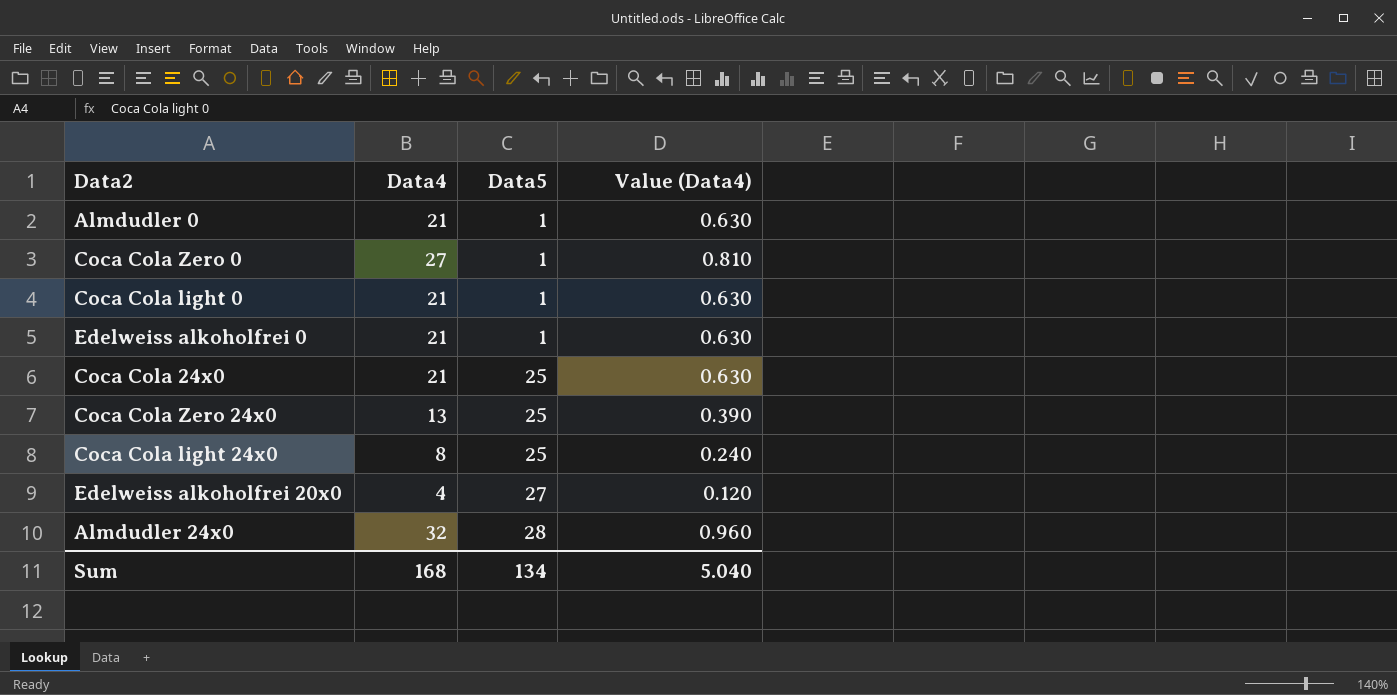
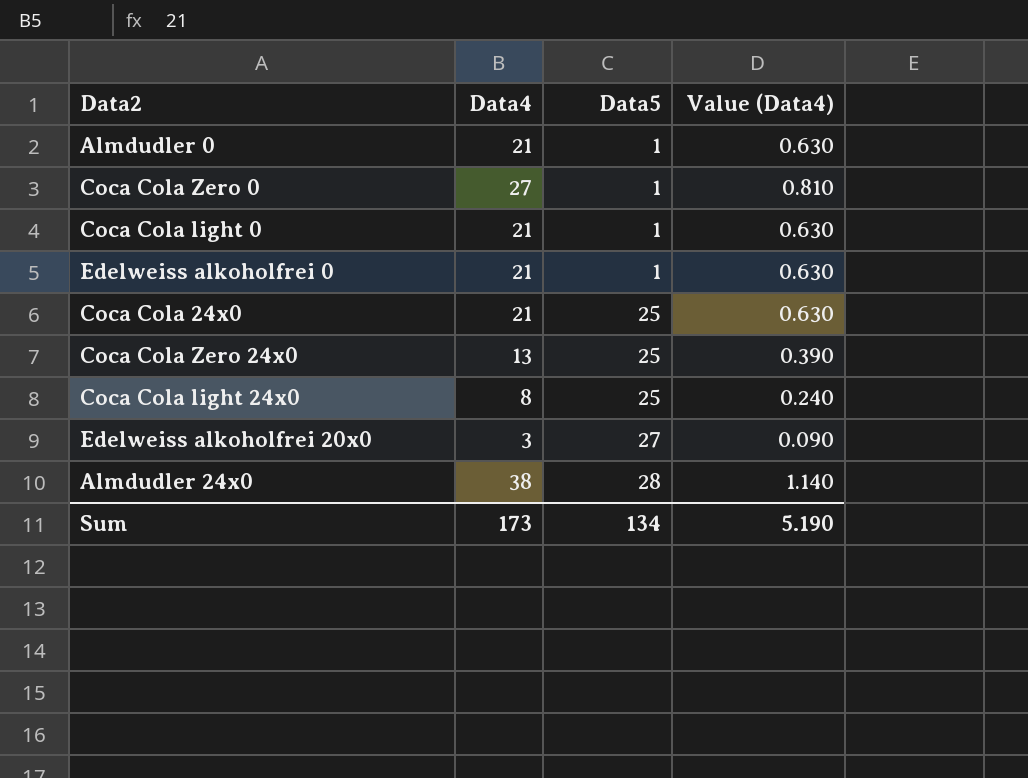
Edelweiss alkoholfrei 20x0 | Data4: 4 -> 3
Edelweiss alkoholfrei 20x0 | Value (Data4): 0.120 -> 0.090
Almdudler 24x0 | Data4: 32 -> 38
Almdudler 24x0 | Value (Data4): 0.960 -> 1.140
Sum | Data4: 168 -> 173
Sum | Value (Data4): 5.040 -> 5.190

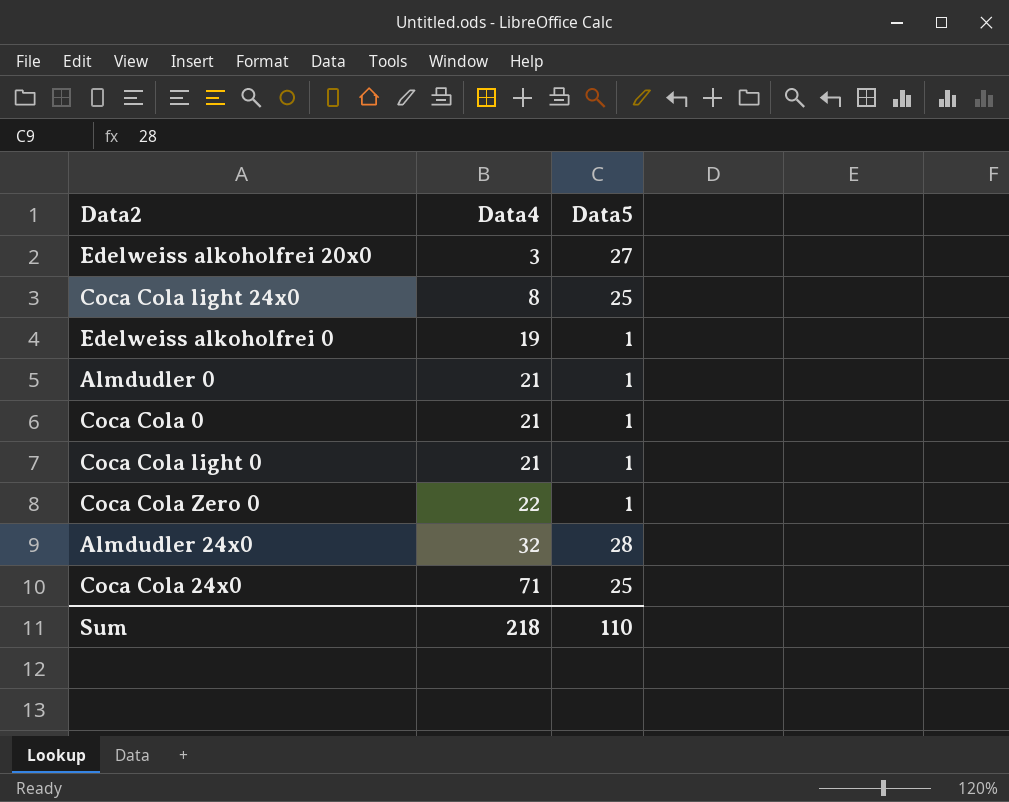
row order: Data5 ascending -> Data4 ascending
column Value (Data4) | formula: [Data4] * 0.03 -> none
row Coca Cola Zero 24x0: 13 | 25 | 0.390 -> none
Edelweiss alkoholfrei 0 | Data4: 21 -> 19
row Coca Cola 0: none -> 21 | 1
Coca Cola Zero 0 | Data4: 27 -> 22
Almdudler 24x0 | Data4: 38 -> 32
Coca Cola 24x0 | Data4: 21 -> 71
Sum | Data4: 173 -> 218
Sum | Data5: 134 -> 110

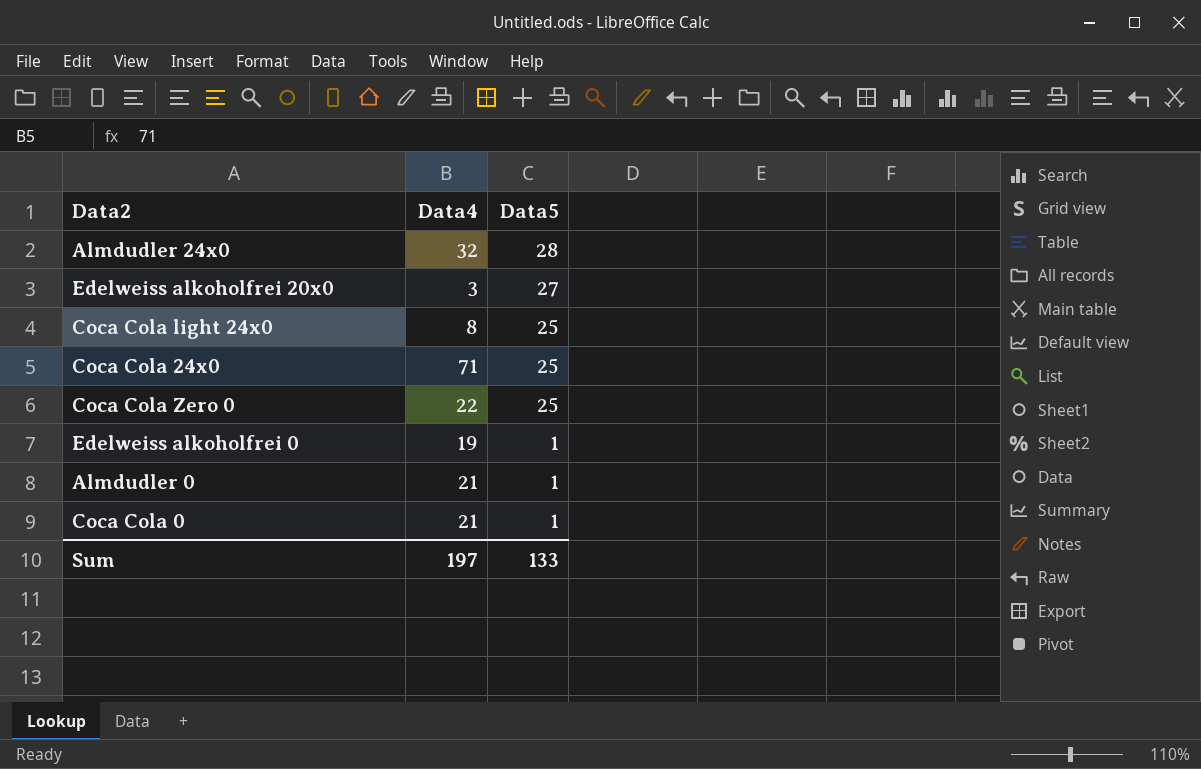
row order: Data4 ascending -> Data5 descending
row Coca Cola light 0: 21 | 1 -> none
Coca Cola Zero 0 | Data5: 1 -> 25
Sum | Data4: 218 -> 197
Sum | Data5: 110 -> 133

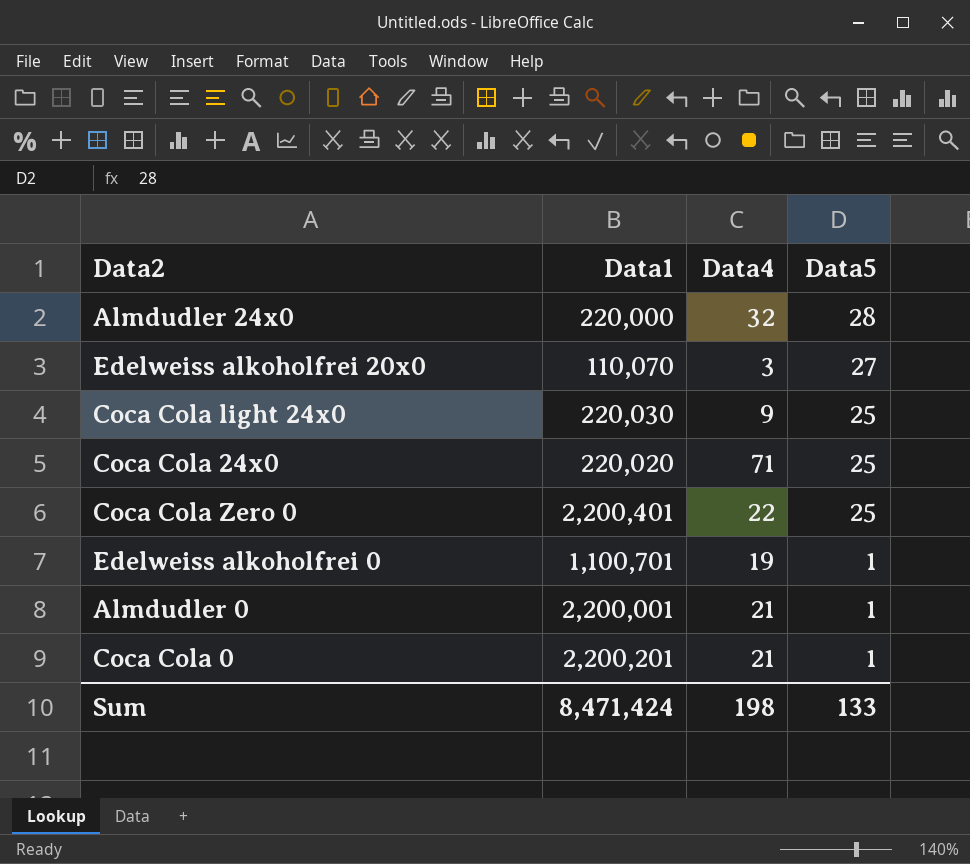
column Data1 | position: none -> 2
Coca Cola light 24x0 | Data4: 8 -> 9
Sum | Data4: 197 -> 198

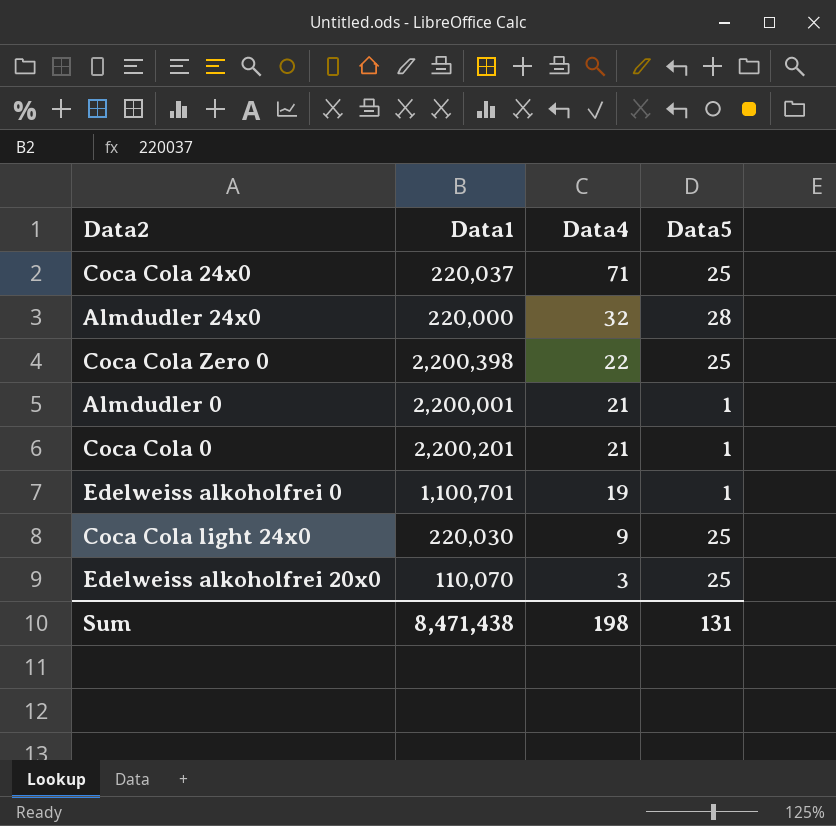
row order: Data5 descending -> Data4 descending
Coca Cola 24x0 | Data1: 220,020 -> 220,037
Coca Cola Zero 0 | Data1: 2,200,401 -> 2,200,398
Edelweiss alkoholfrei 20x0 | Data5: 27 -> 25
Sum | Data1: 8,471,424 -> 8,471,438
Sum | Data5: 133 -> 131

